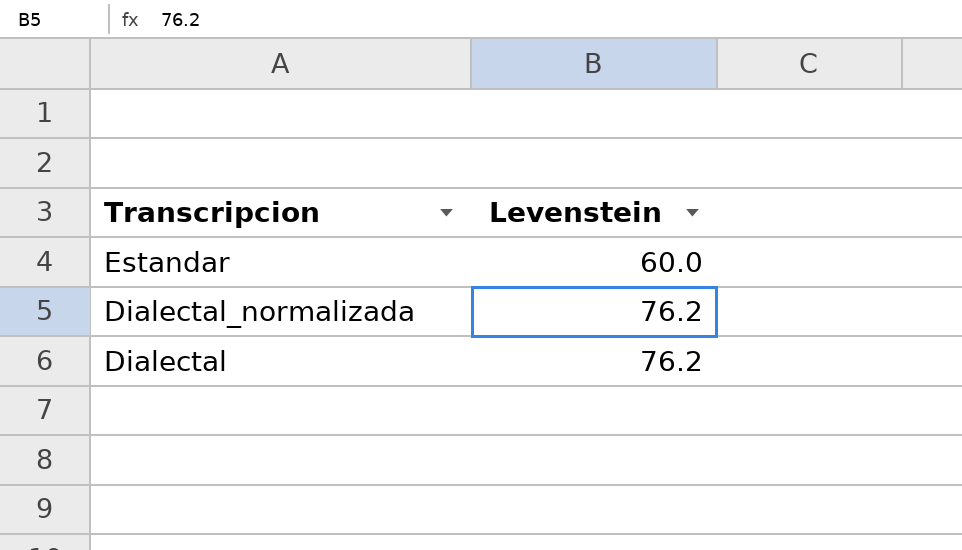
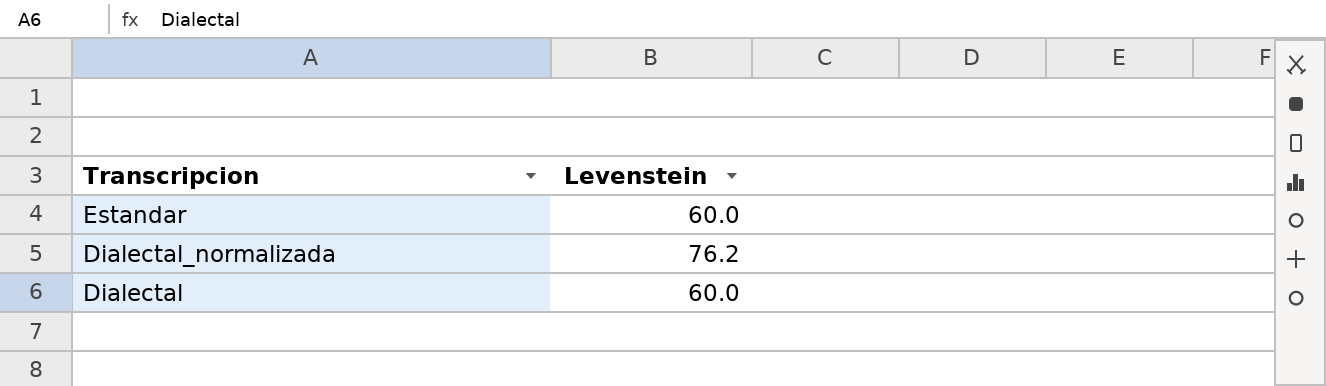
Dialectal | Levenstein: 76.2 -> 60.0

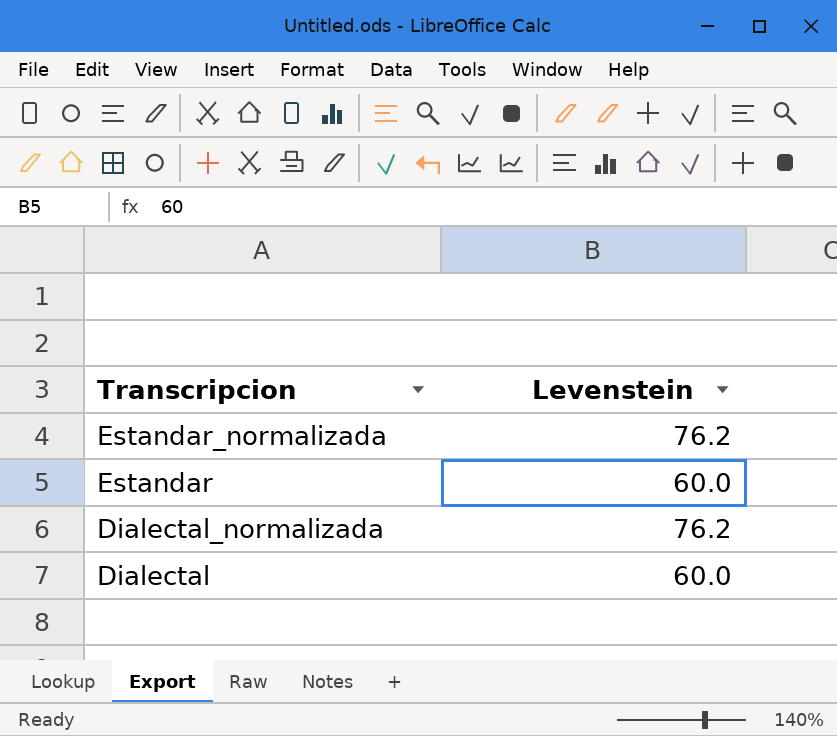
row Estandar_normalizada: none -> 76.2

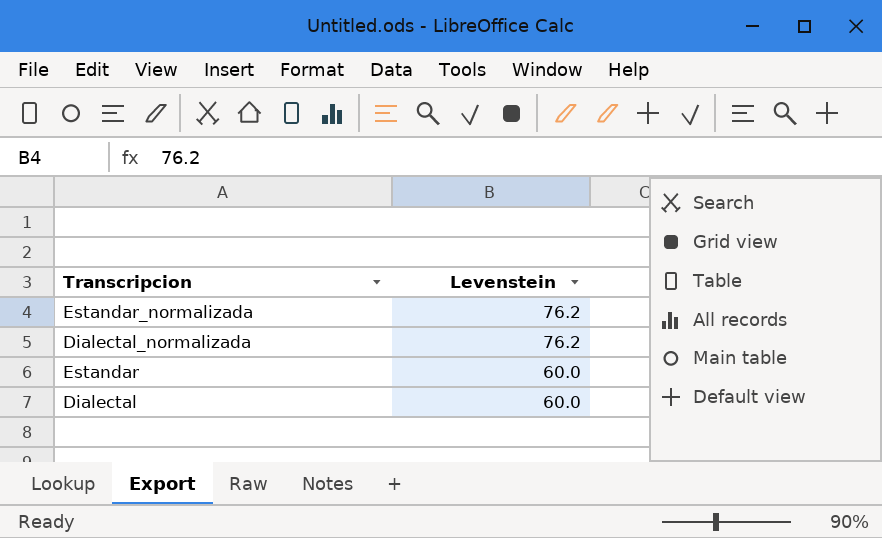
row order: Transcripcion descending -> Levenstein descending

